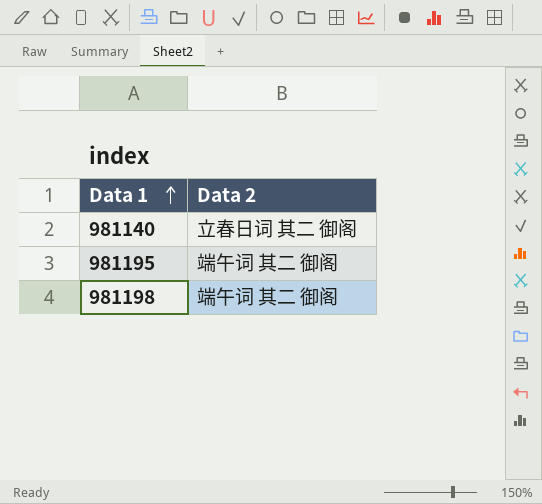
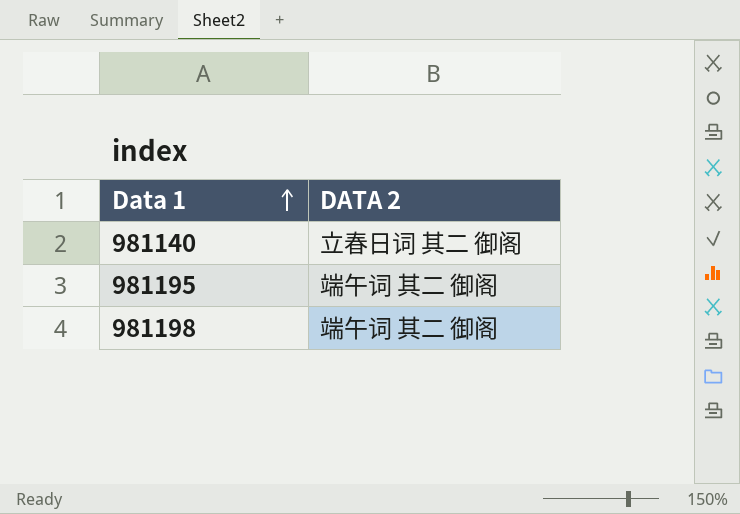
column name: Data 2 -> DATA 2

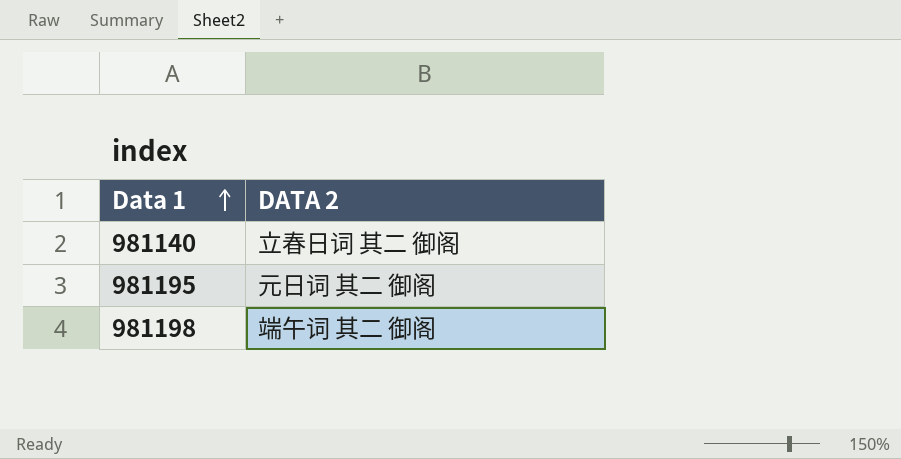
981195 | DATA 2: 端午词 其二 御阁 -> 元日词 其二 御阁

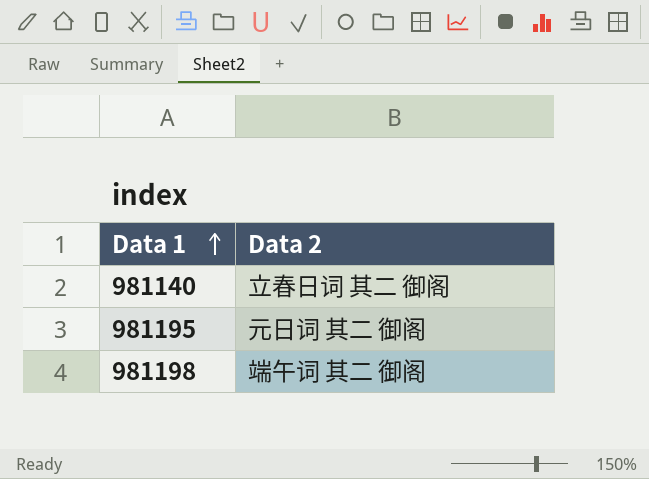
column name: DATA 2 -> Data 2

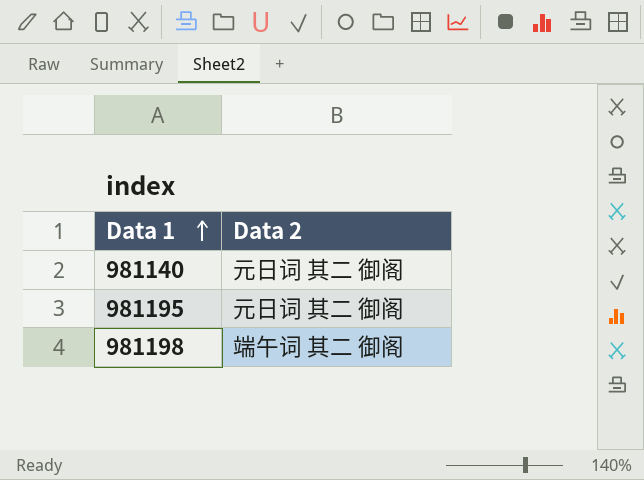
981140 | Data 2: 立春日词 其二 御阁 -> 元日词 其二 御阁

